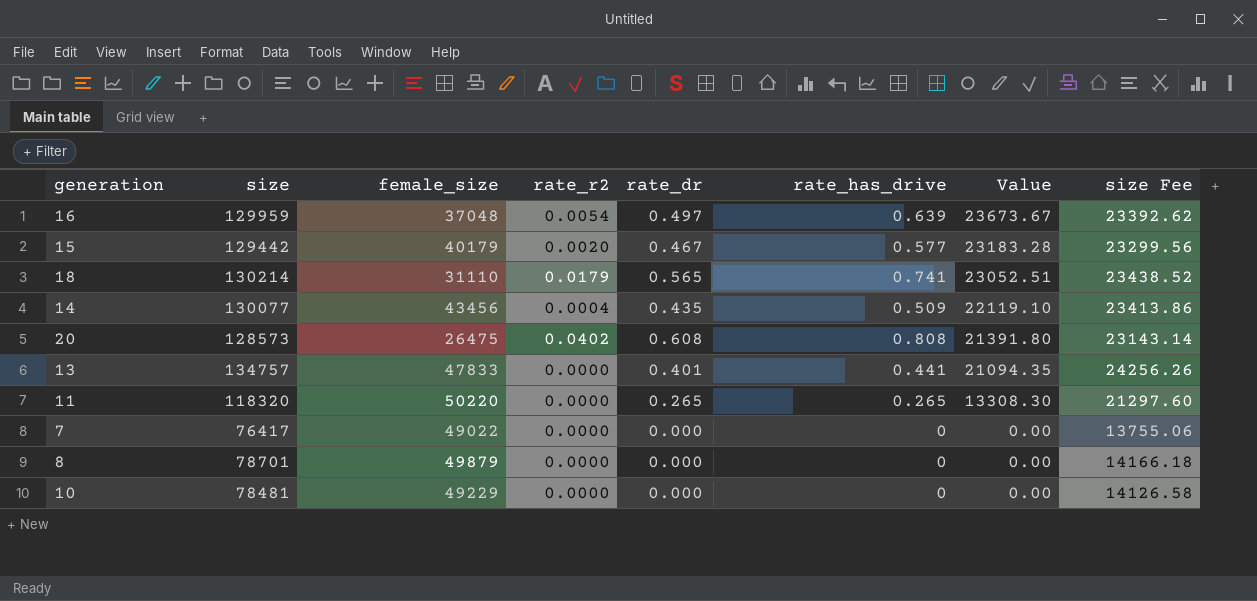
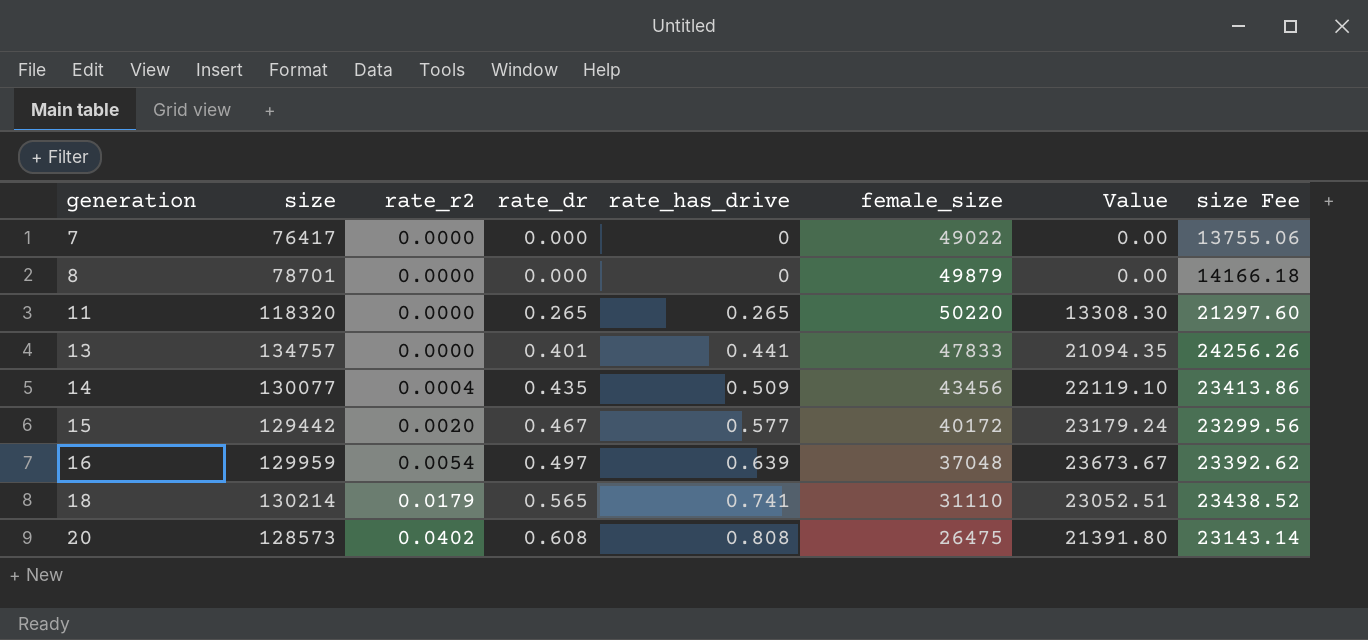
row order: Value descending -> generation ascending
column female_size | position: 3 -> 6
row 10: 78481 | 49229 | 0.0000 | 0.000 | 0 | 0.00 | 14126.58 -> none
15 | female_size: 40179 -> 40172
15 | Value: 23183.28 -> 23179.24

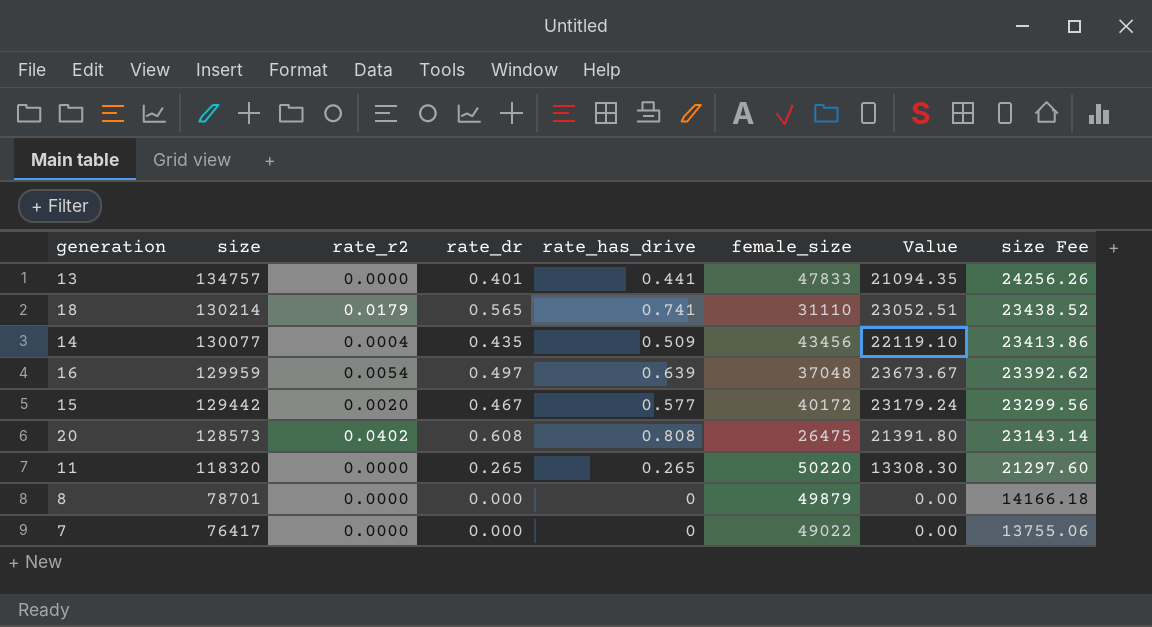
row order: generation ascending -> size descending

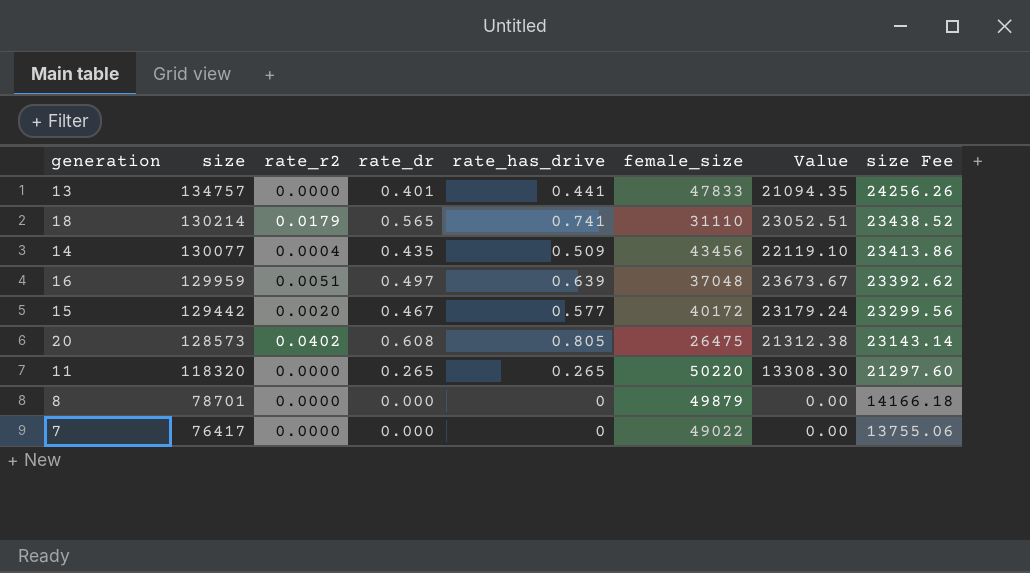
16 | rate_r2: 0.0054 -> 0.0051
20 | rate_has_drive: 0.808 -> 0.805
20 | Value: 21391.80 -> 21312.38

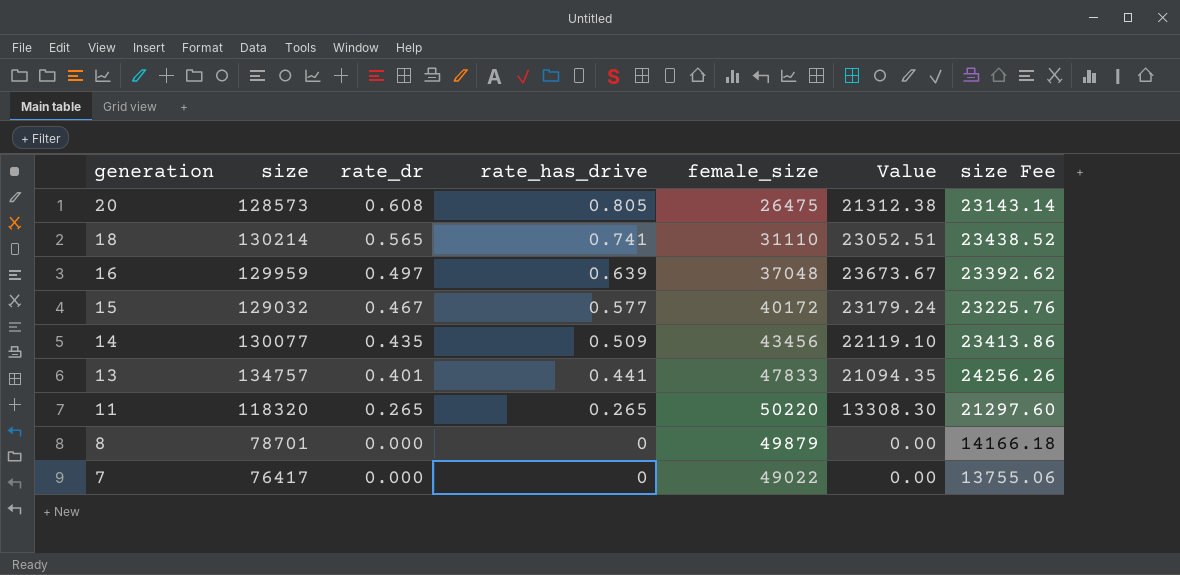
row order: size descending -> generation descending
column rate_r2 | position: 3 -> none
15 | size: 129442 -> 129032
15 | size Fee: 23299.56 -> 23225.76

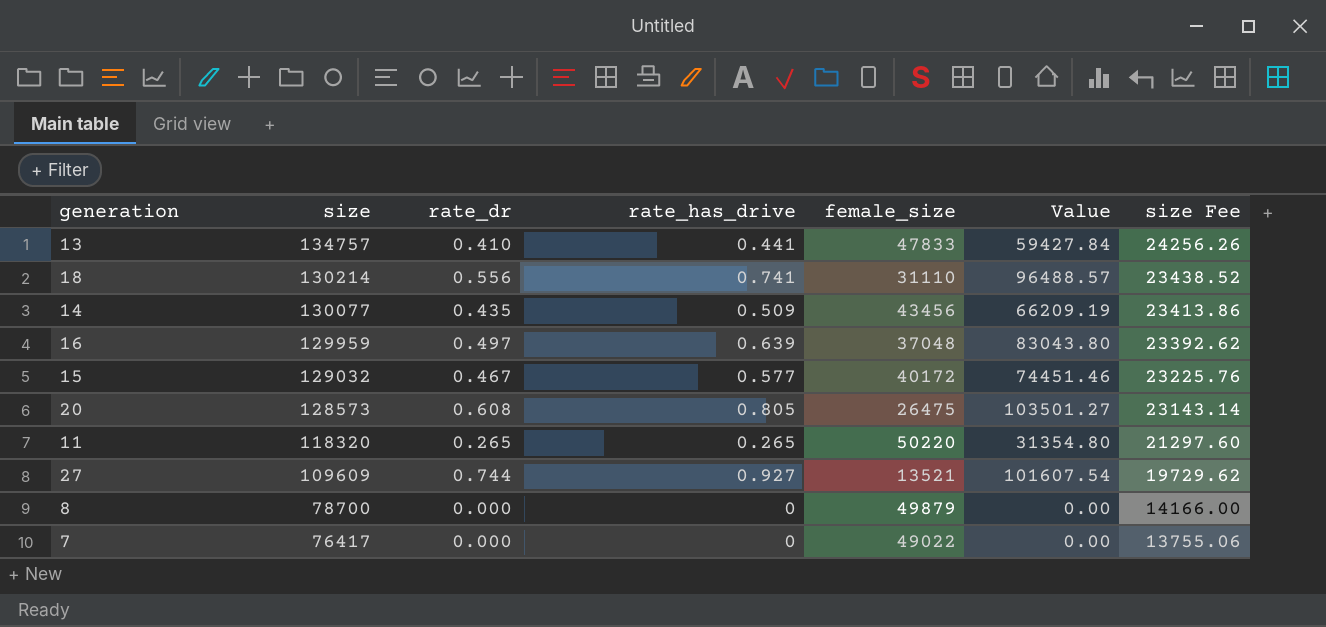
row order: generation descending -> size descending
column Value | formula: [rate_has_drive] * [female_size] -> [size] * [rate_has_drive]
13 | rate_dr: 0.401 -> 0.410
18 | rate_dr: 0.565 -> 0.556
row 27: none -> 109609 | 0.744 | 0.927 | 13521 | 101607.54 | 19729.62
8 | size: 78701 -> 78700
8 | size Fee: 14166.18 -> 14166.00

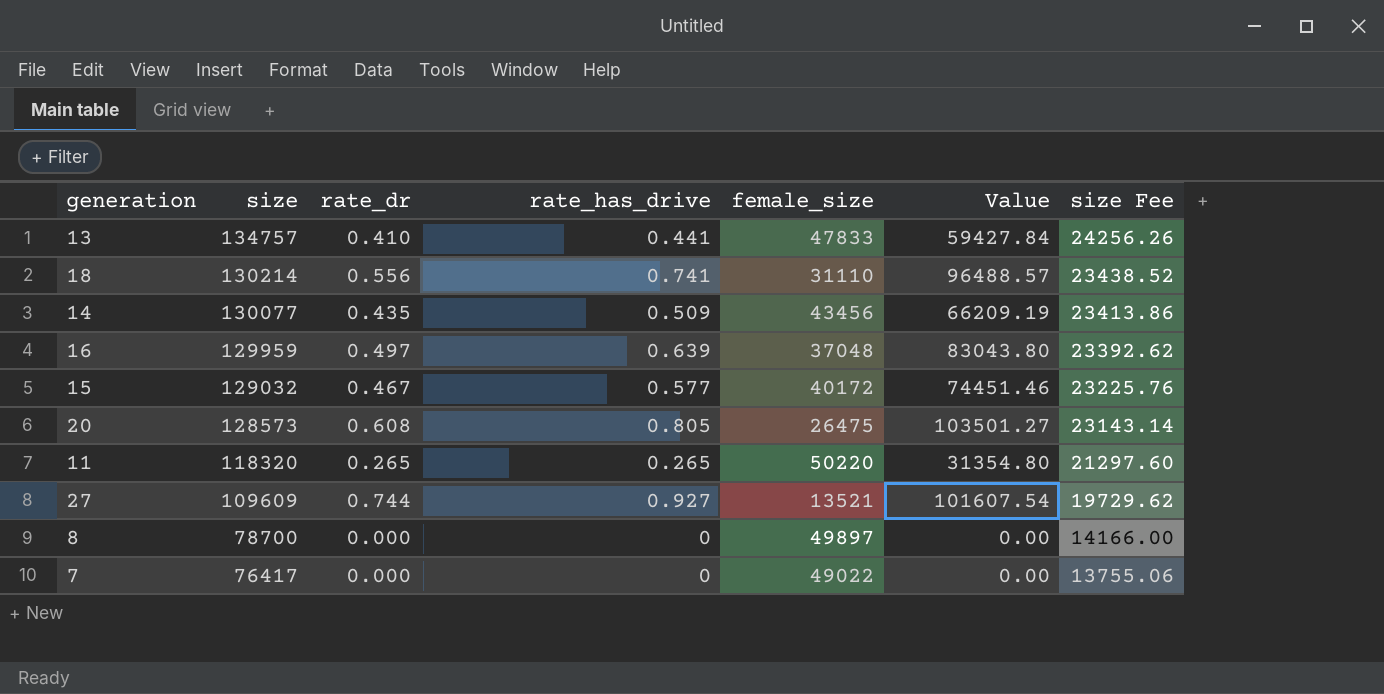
8 | female_size: 49879 -> 49897

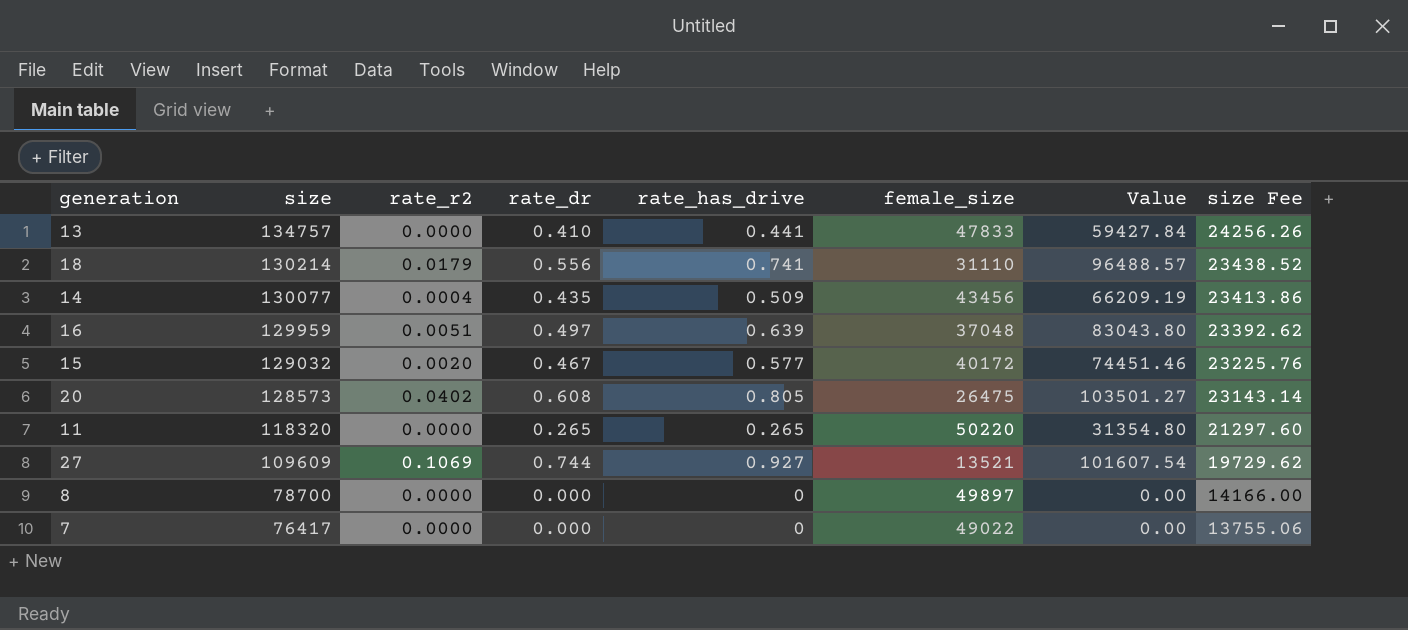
column rate_r2 | position: none -> 3

